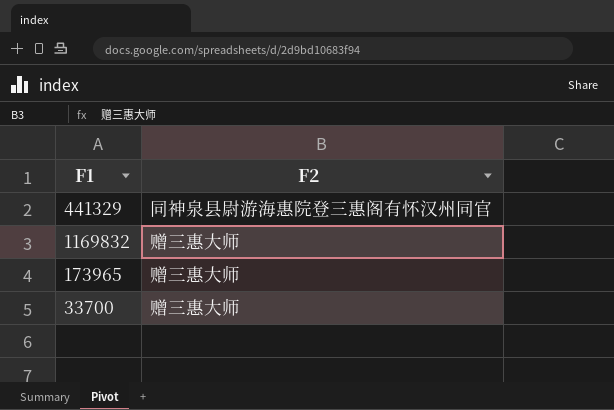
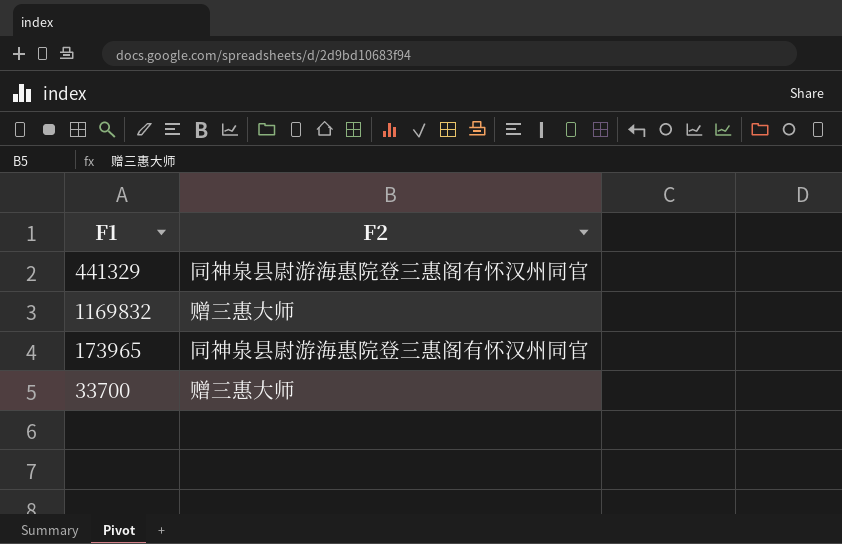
173965 | F2: 赠三惠大师 -> 同神泉县尉游海惠院登三惠阁有怀汉州同官

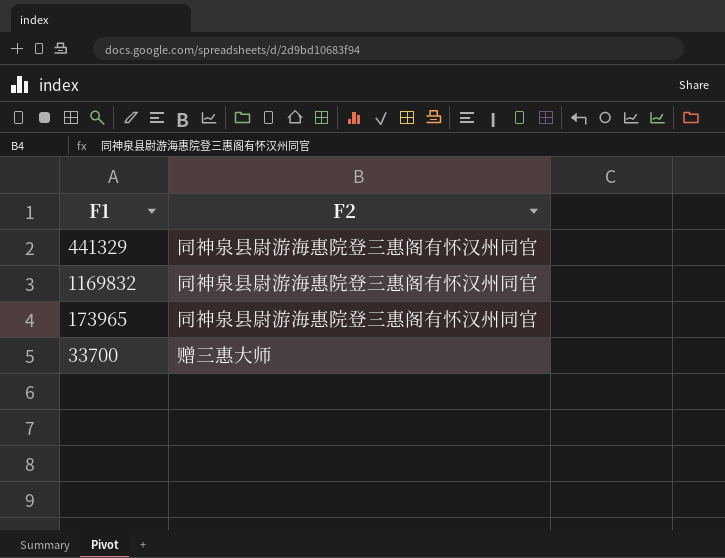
1169832 | F2: 赠三惠大师 -> 同神泉县尉游海惠院登三惠阁有怀汉州同官

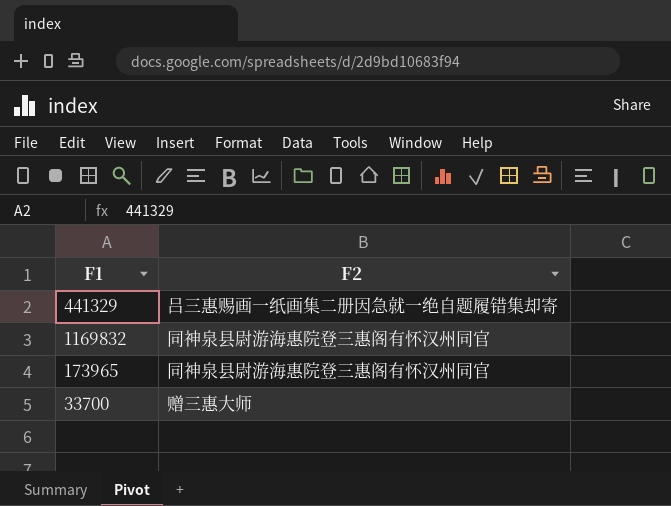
441329 | F2: 同神泉县尉游海惠院登三惠阁有怀汉州同官 -> 吕三惠赐画一纸画集二册因急就一绝自题履错集却寄

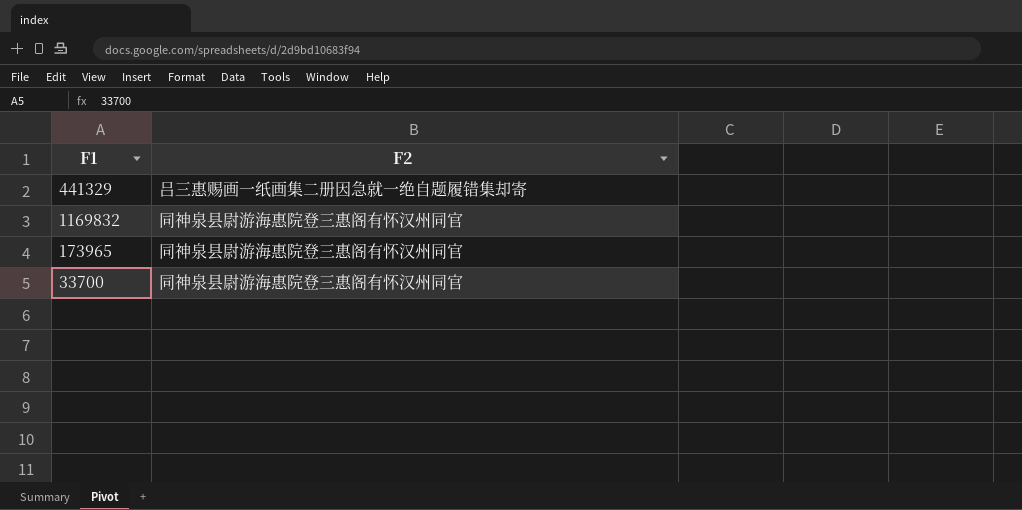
33700 | F2: 赠三惠大师 -> 同神泉县尉游海惠院登三惠阁有怀汉州同官

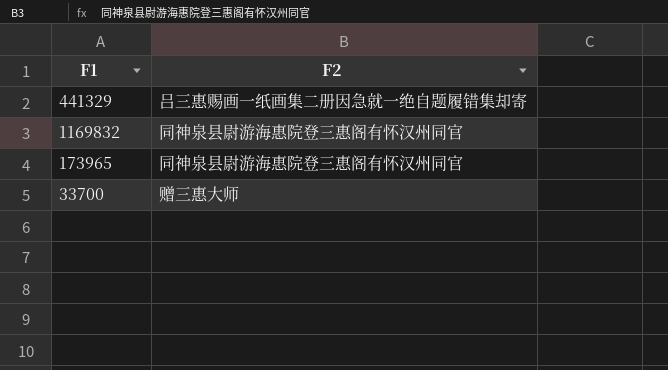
33700 | F2: 同神泉县尉游海惠院登三惠阁有怀汉州同官 -> 赠三惠大师

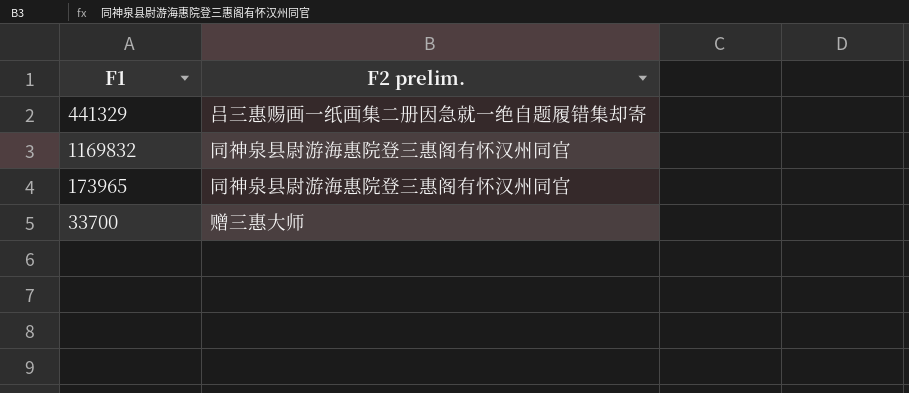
column name: F2 -> F2 prelim.

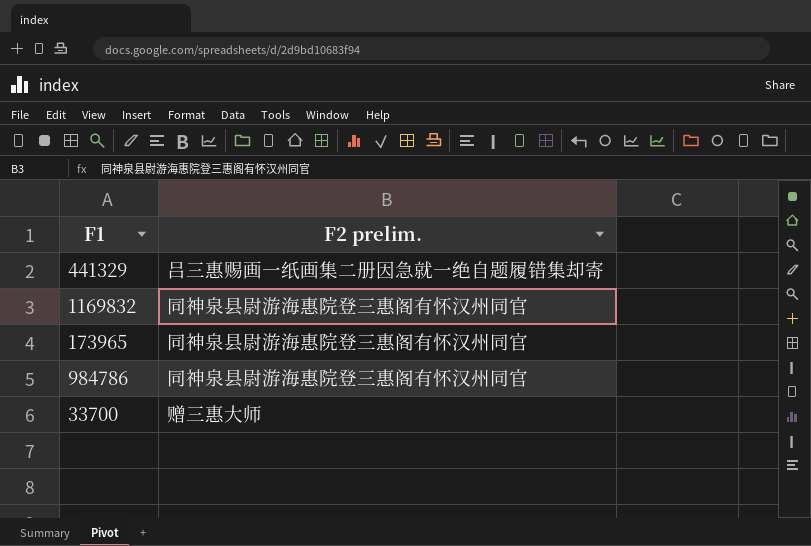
row 984786: none -> 同神泉县尉游海惠院登三惠阁有怀汉州同官

